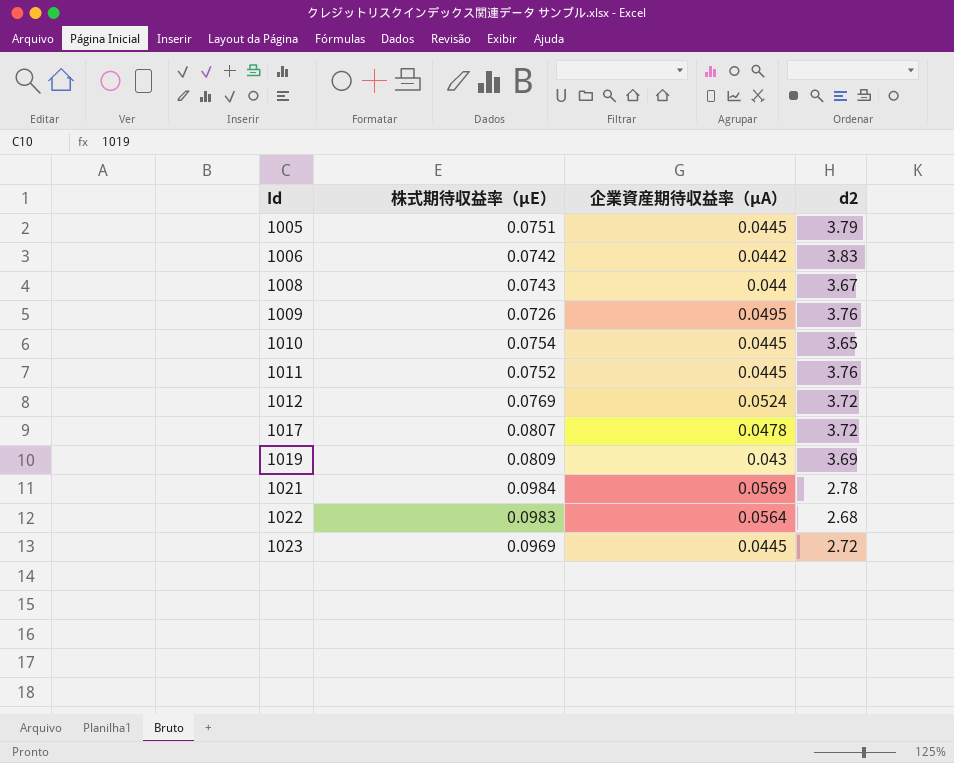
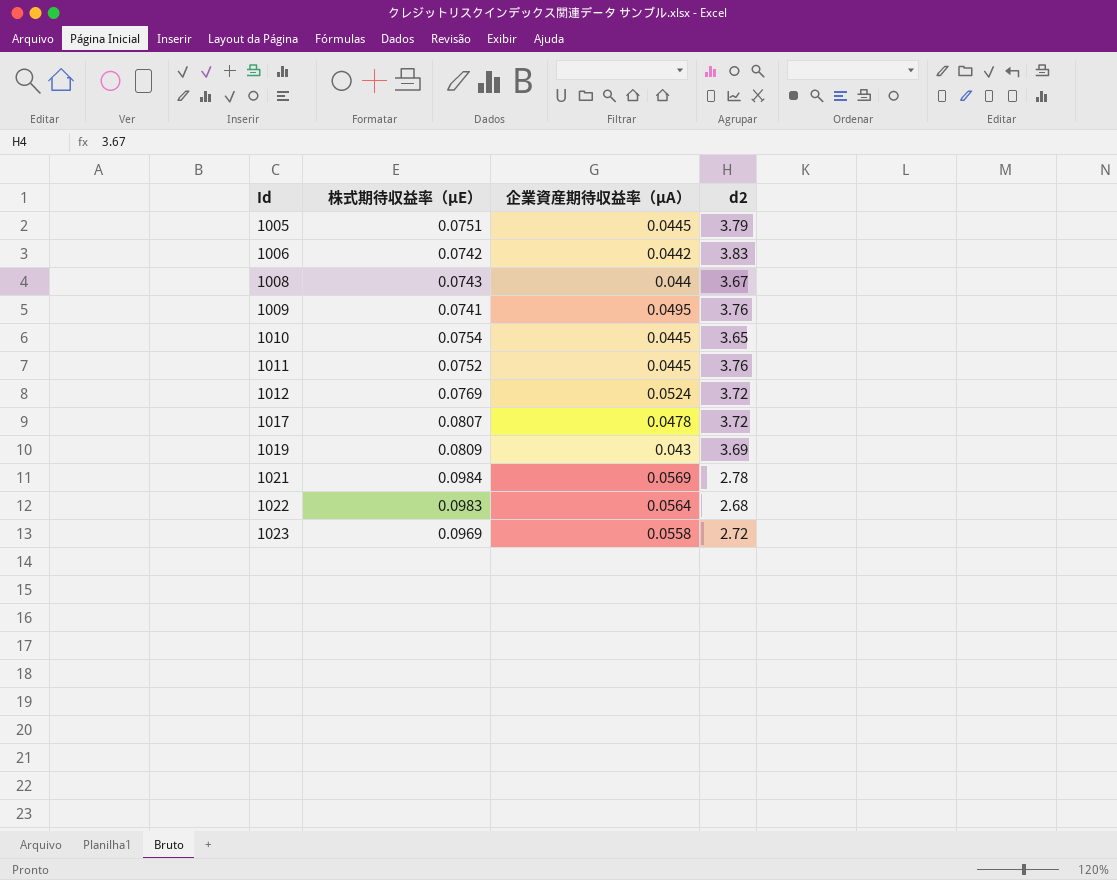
1009 | 株式期待収益率（μE）: 0.0726 -> 0.0741
1023 | 企業資産期待収益率（μA）: 0.0445 -> 0.0558

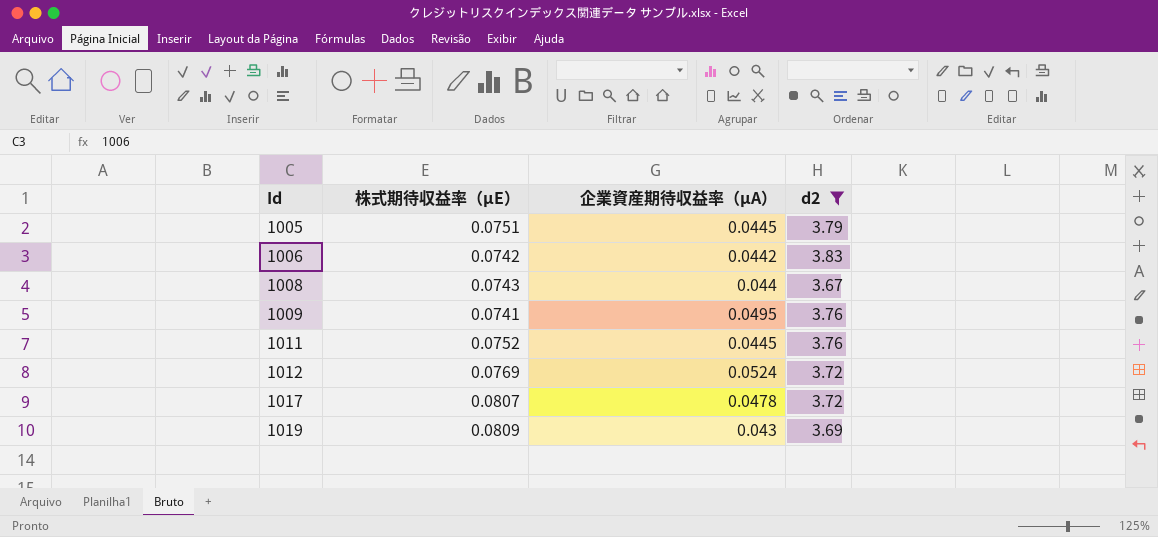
filter: none -> d2 >= 3.67

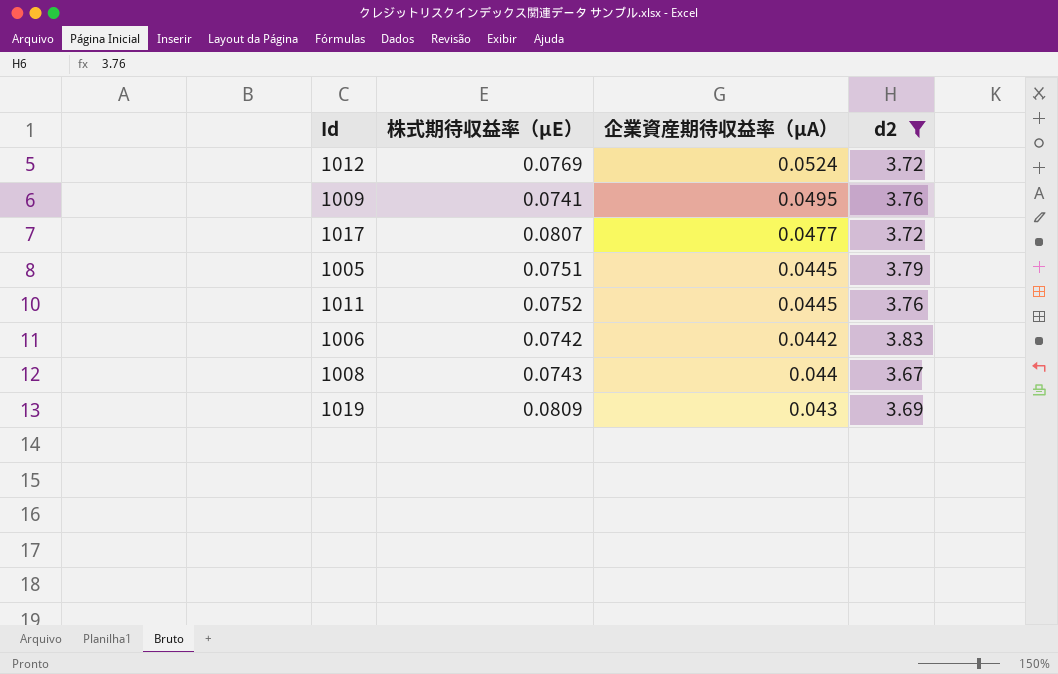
row order: Id ascending -> 企業資産期待収益率（μA） descending
1017 | 企業資産期待収益率（μA）: 0.0478 -> 0.0477

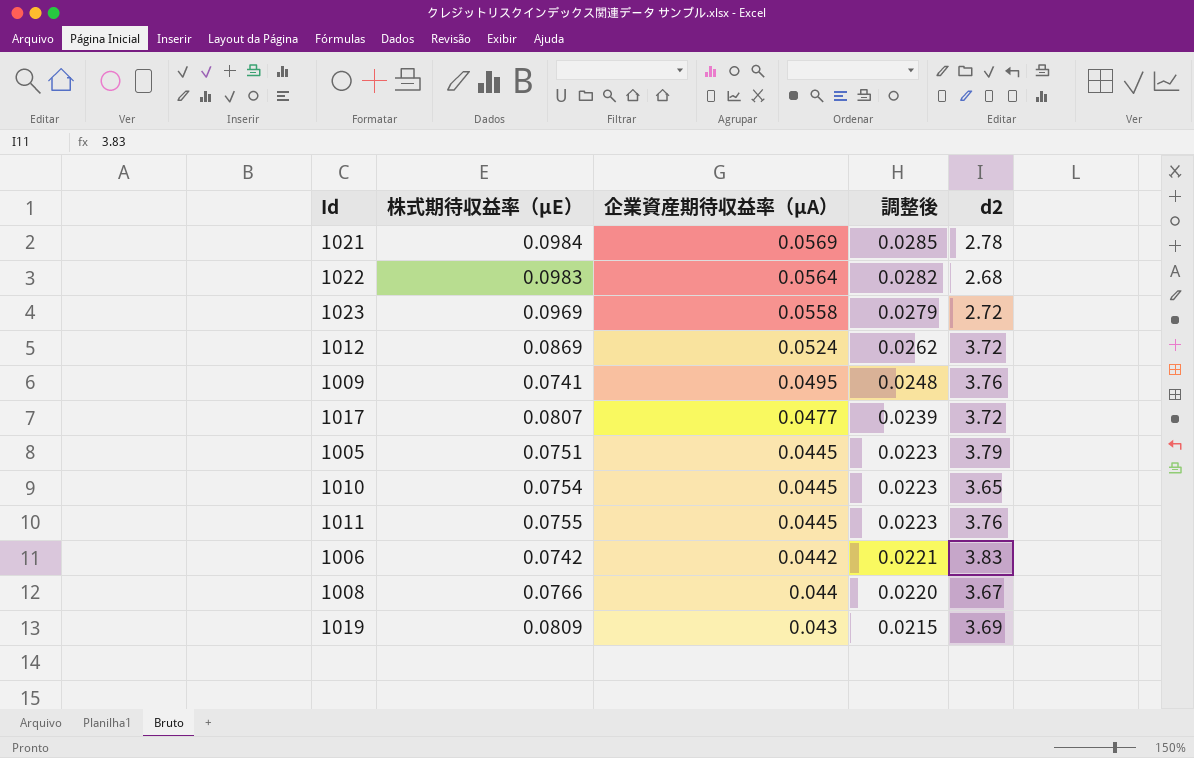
filter: d2 >= 3.67 -> none
column 調整後 | formula: none -> [企業資産期待収益率（μA）] * 0.5
1012 | 株式期待収益率（μE）: 0.0769 -> 0.0869
1011 | 株式期待収益率（μE）: 0.0752 -> 0.0755
1008 | 株式期待収益率（μE）: 0.0743 -> 0.0766

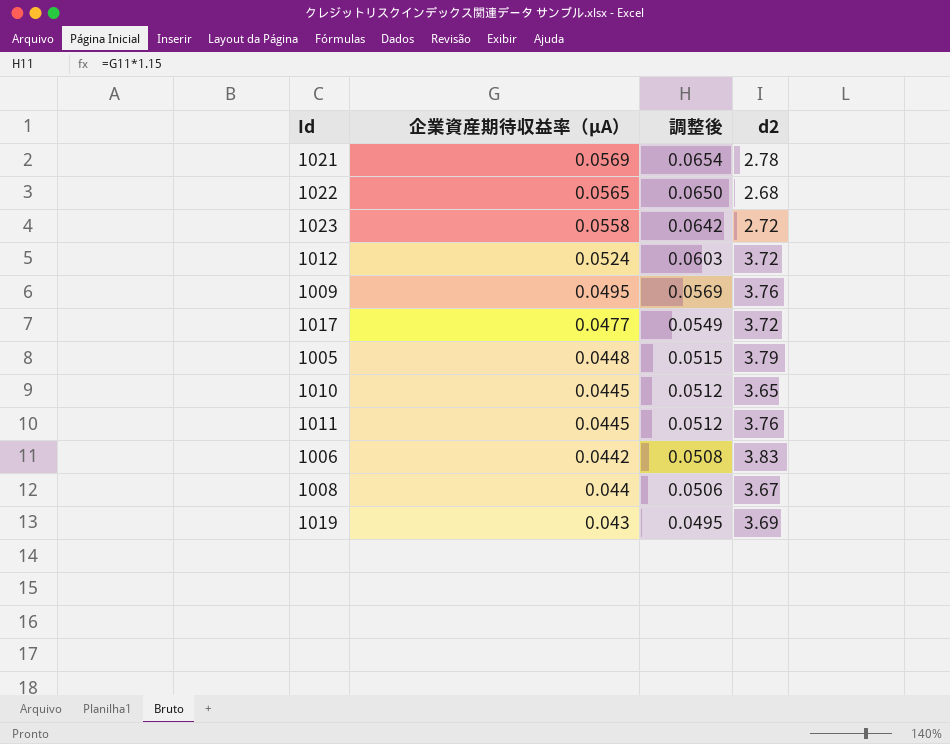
column 株式期待収益率（μE） | position: 2 -> none
column 調整後 | formula: [企業資産期待収益率（μA）] * 0.5 -> [企業資産期待収益率（μA）] * 1.15
1022 | 企業資産期待収益率（μA）: 0.0564 -> 0.0565
1005 | 企業資産期待収益率（μA）: 0.0445 -> 0.0448

